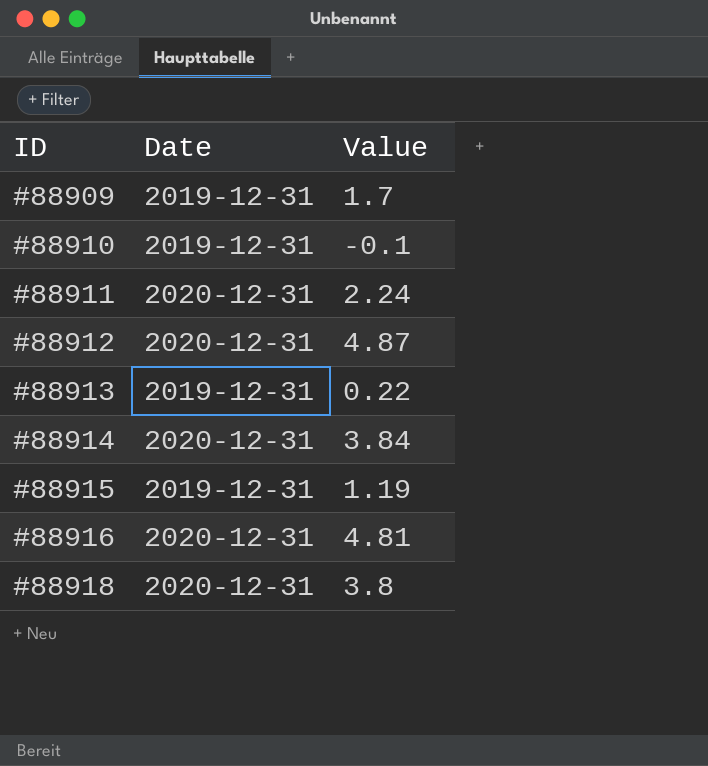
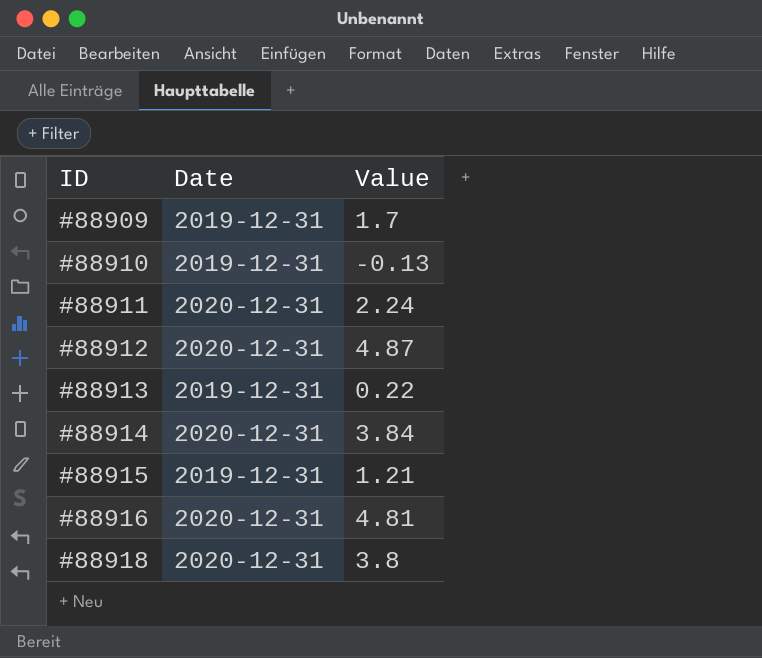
#88910 | Value: -0.1 -> -0.13
#88915 | Value: 1.19 -> 1.21

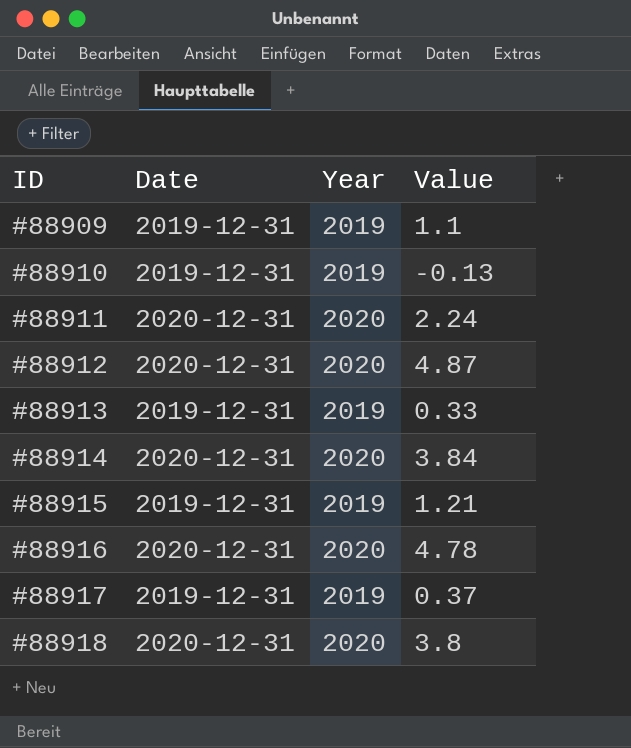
column Year | position: none -> 3
#88909 | Value: 1.7 -> 1.1
#88913 | Value: 0.22 -> 0.33
#88916 | Value: 4.81 -> 4.78
row #88917: none -> 2019-12-31 | 2019 | 0.37

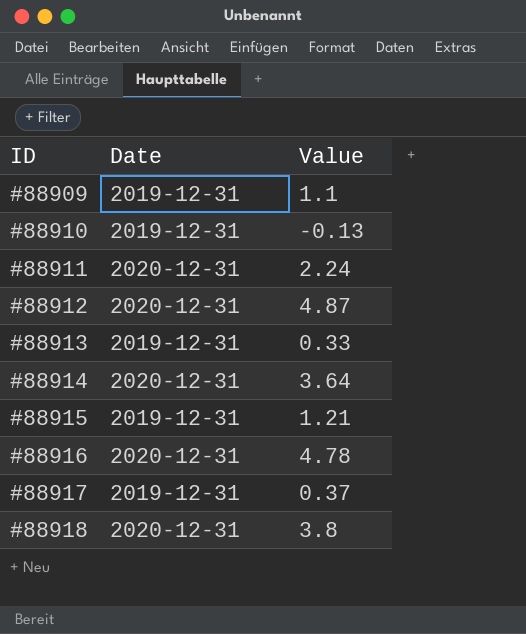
column Year | position: 3 -> none
#88914 | Value: 3.84 -> 3.64

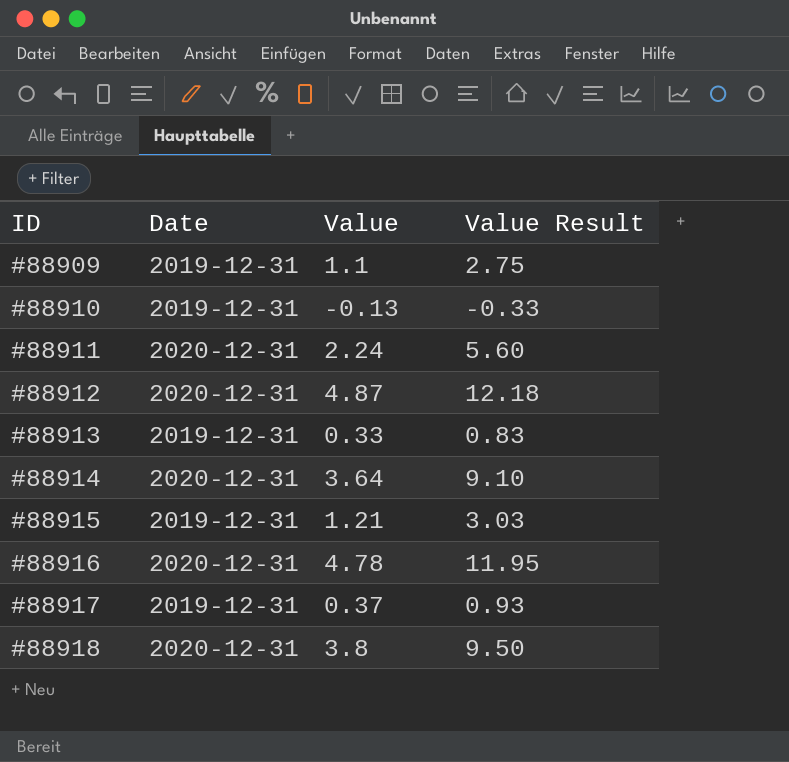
column Value Result | formula: none -> [Value] * 2.5

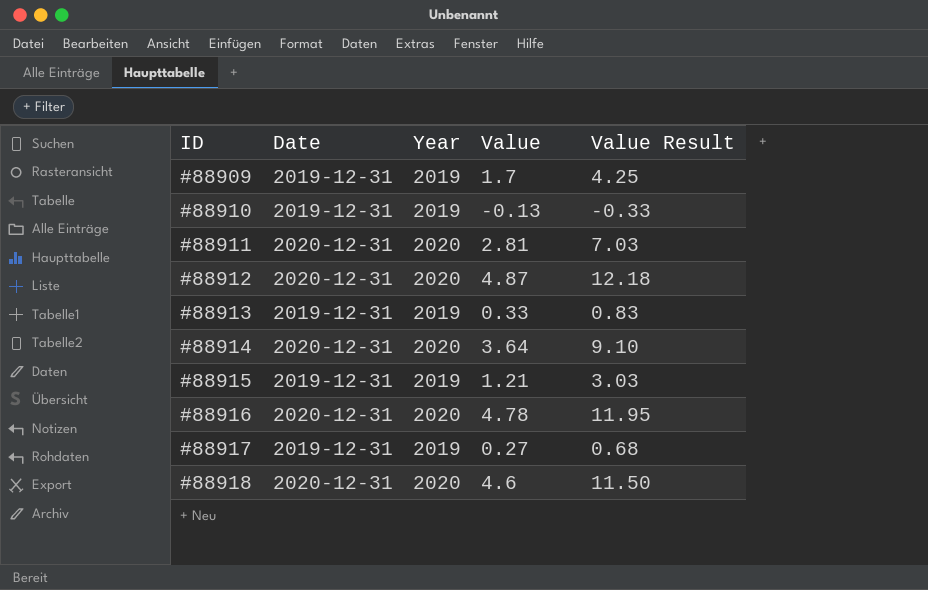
column Year | position: none -> 3
#88909 | Value: 1.1 -> 1.7
#88909 | Value Result: 2.75 -> 4.25
#88911 | Value: 2.24 -> 2.81
#88911 | Value Result: 5.60 -> 7.03
#88917 | Value: 0.37 -> 0.27
#88917 | Value Result: 0.93 -> 0.68
#88918 | Value: 3.8 -> 4.6
#88918 | Value Result: 9.50 -> 11.50

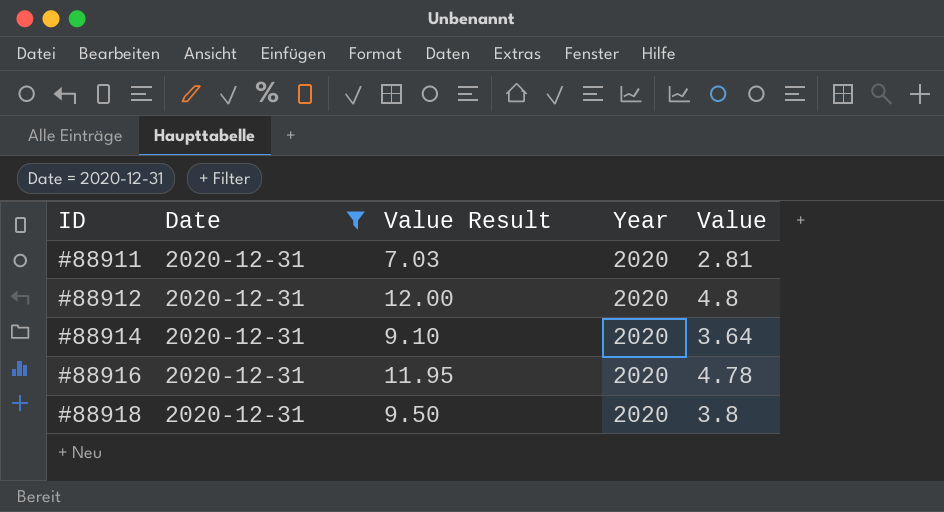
filter: none -> Date = 2020-12-31
column Value Result | position: 5 -> 3
#88912 | Value Result: 12.18 -> 12.00
#88912 | Value: 4.87 -> 4.8
#88918 | Value Result: 11.50 -> 9.50
#88918 | Value: 4.6 -> 3.8

